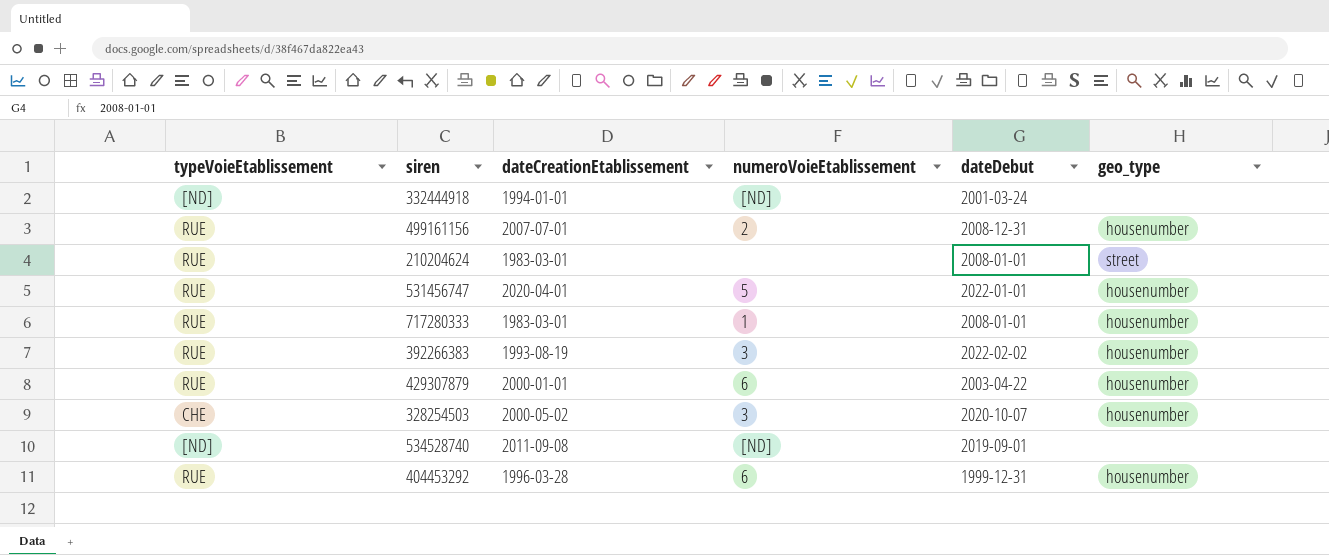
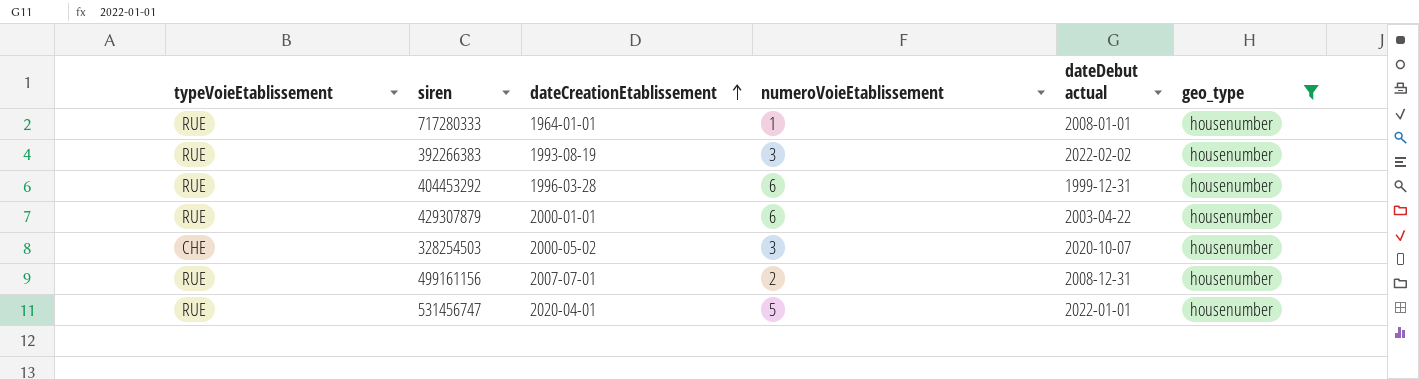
filter: none -> geo_type = housenumber
row order: none -> dateCreationEtablissement ascending
column name: dateDebut -> dateDebut actual
717280333 | dateCreationEtablissement: 1983-03-01 -> 1964-01-01

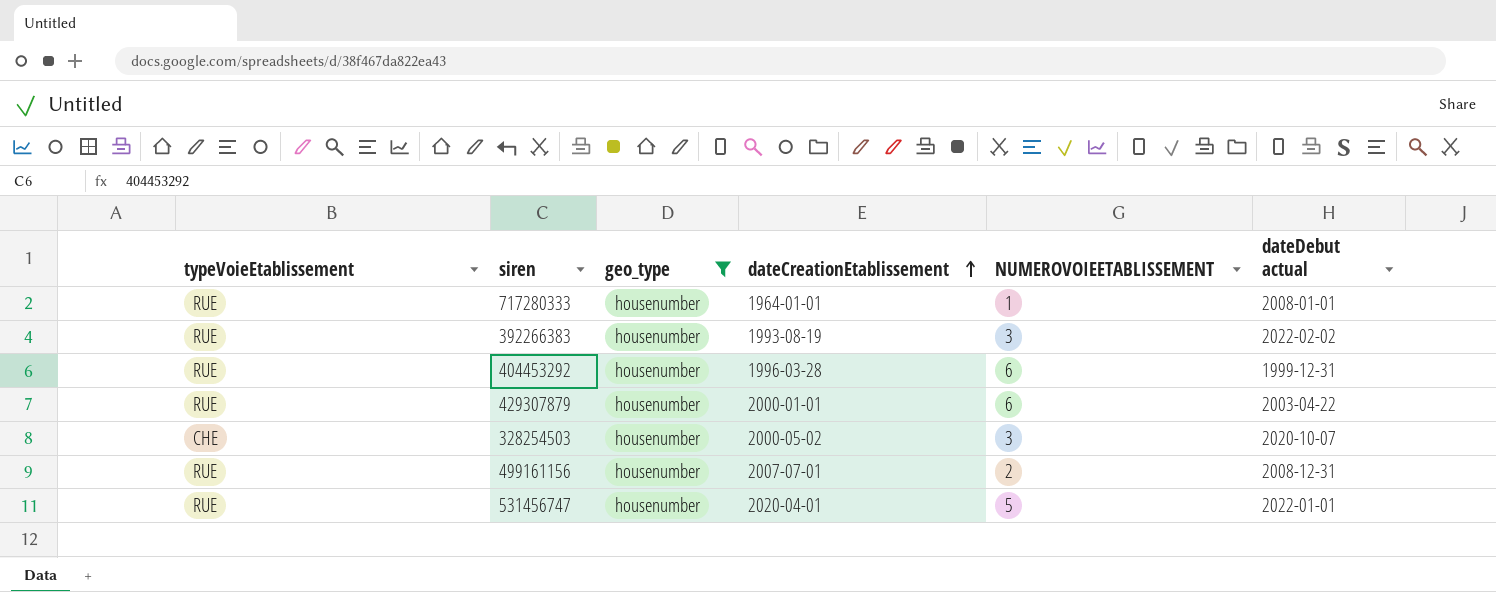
column geo_type | position: 6 -> 3
column name: numeroVoieEtablissement -> NUMEROVOIEETABLISSEMENT

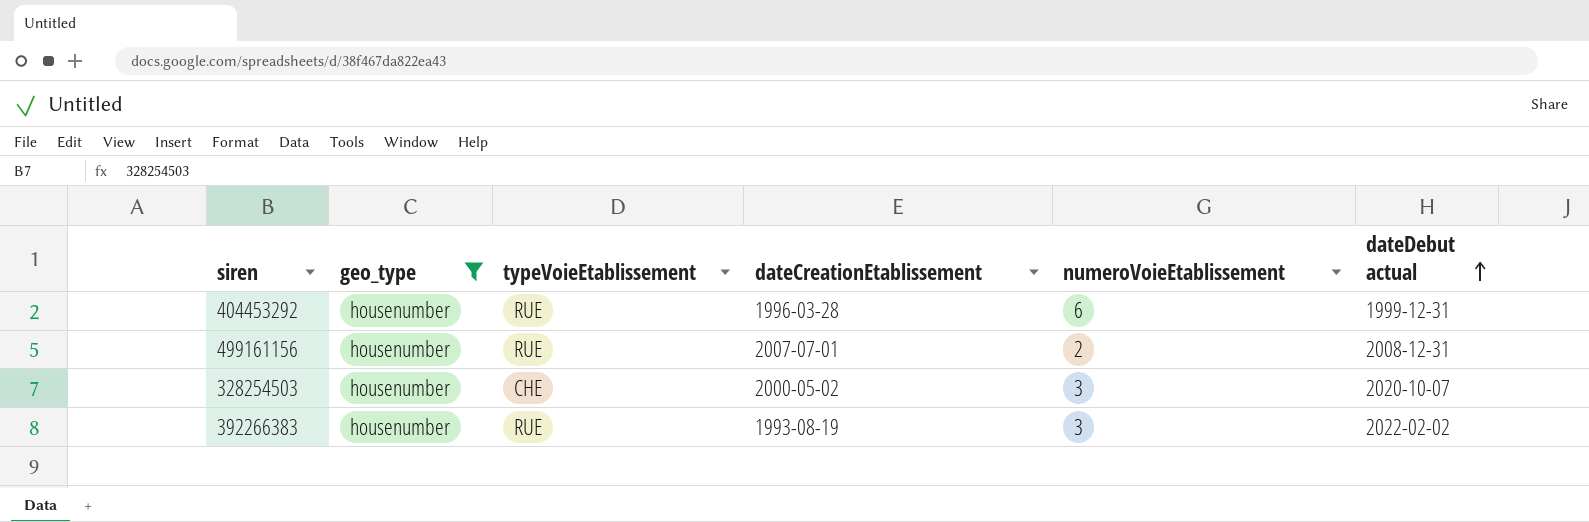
row order: dateCreationEtablissement ascending -> dateDebut actual ascending
column typeVoieEtablissement | position: 1 -> 3
column name: NUMEROVOIEETABLISSEMENT -> numeroVoieEtablissement
row 717280333: RUE | housenumber | 1964-01-01 | 1 | 2008-01-01 -> none
row 429307879: RUE | housenumber | 2000-01-01 | 6 | 2003-04-22 -> none
row 531456747: RUE | housenumber | 2020-04-01 | 5 | 2022-01-01 -> none

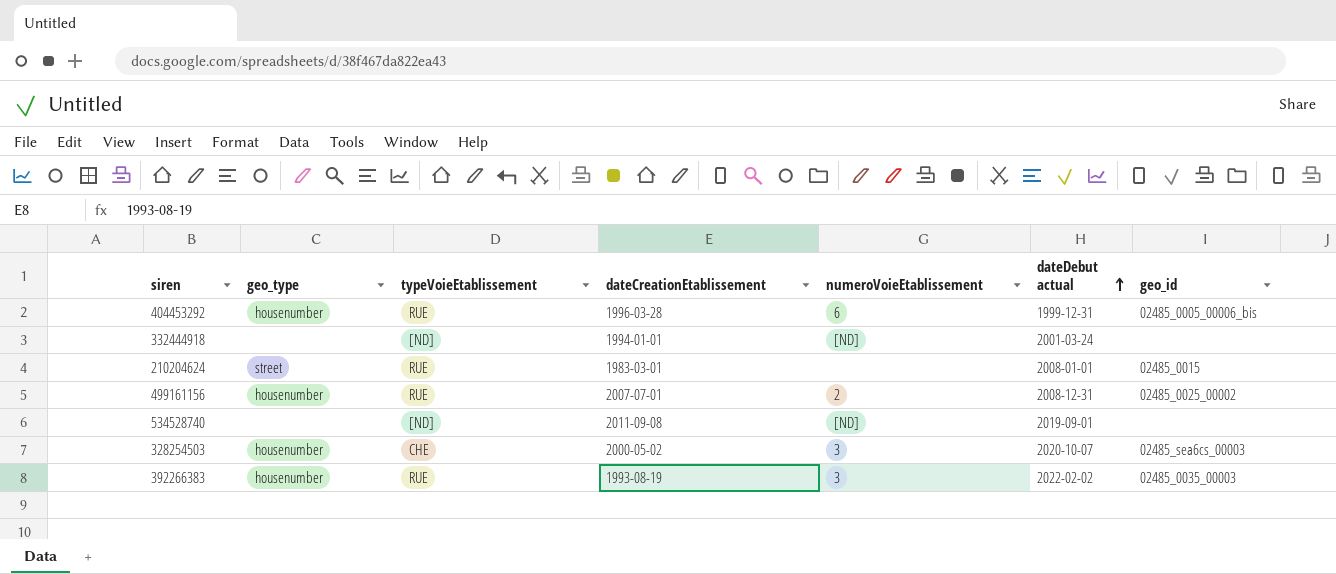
filter: geo_type = housenumber -> none
column geo_id | position: none -> 7

